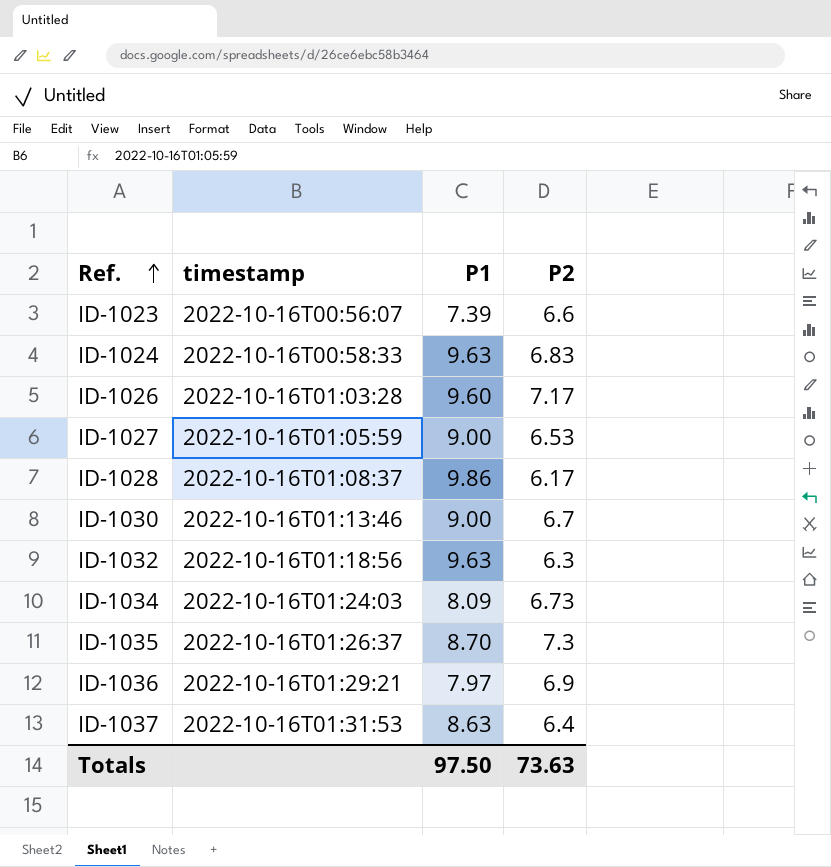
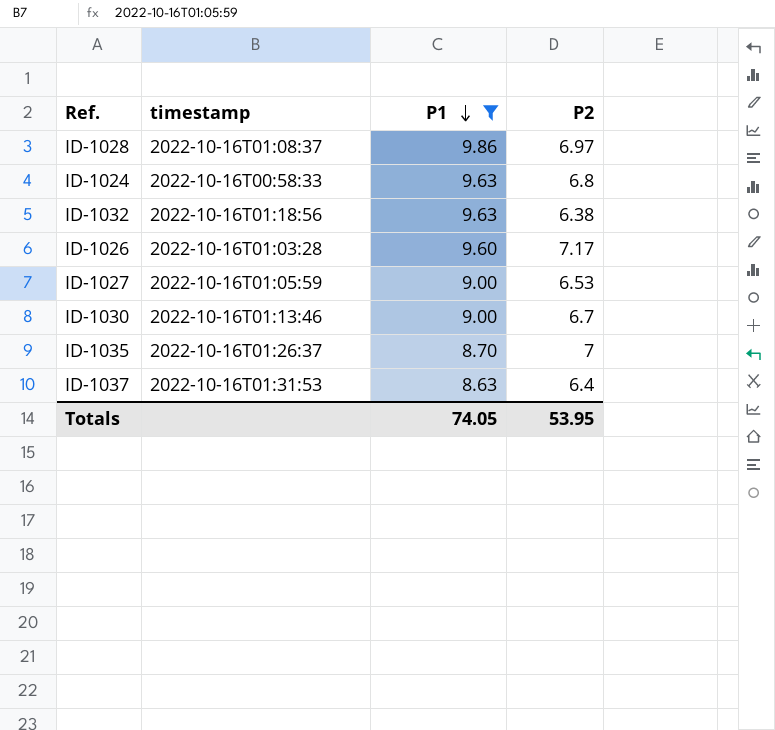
filter: none -> P1 >= 8.63
row order: Ref. ascending -> P1 descending
ID-1028 | P2: 6.17 -> 6.97
ID-1024 | P2: 6.83 -> 6.8
ID-1032 | P2: 6.3 -> 6.38
ID-1035 | P2: 7.3 -> 7
Totals | P1: 97.50 -> 74.05
Totals | P2: 73.63 -> 53.95

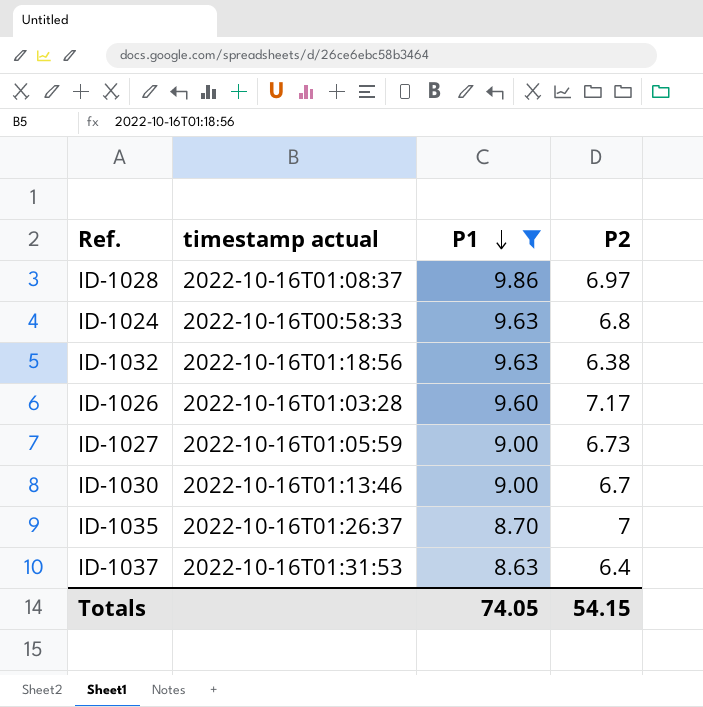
column name: timestamp -> timestamp actual
ID-1027 | P2: 6.53 -> 6.73
Totals | P2: 53.95 -> 54.15

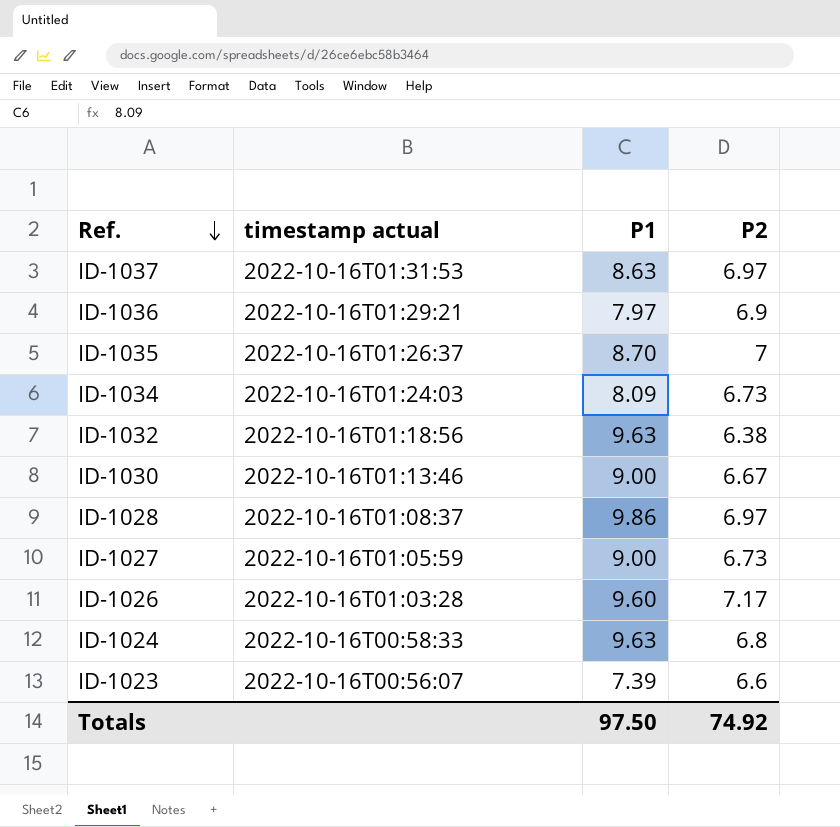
filter: P1 >= 8.63 -> none
row order: P1 descending -> Ref. descending
ID-1037 | P2: 6.4 -> 6.97
ID-1030 | P2: 6.7 -> 6.67
Totals | P1: 74.05 -> 97.50
Totals | P2: 54.15 -> 74.92

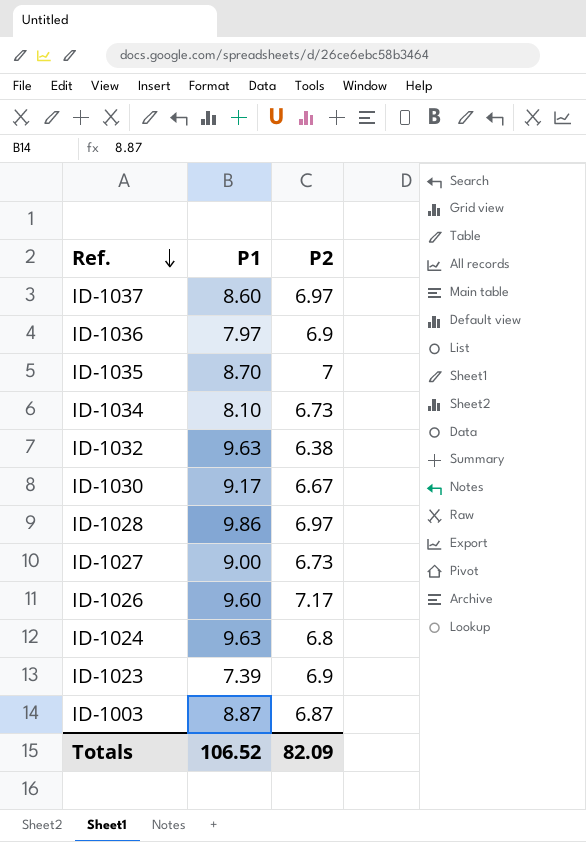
column timestamp actual | position: 2 -> none
ID-1037 | P1: 8.63 -> 8.60
ID-1034 | P1: 8.09 -> 8.10
ID-1030 | P1: 9.00 -> 9.17
ID-1023 | P2: 6.6 -> 6.9
row ID-1003: none -> 8.87 | 6.87
Totals | P1: 97.50 -> 106.52
Totals | P2: 74.92 -> 82.09

